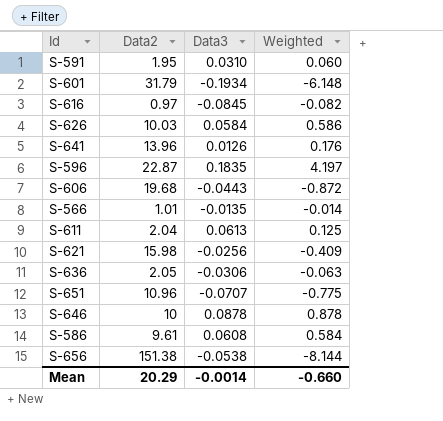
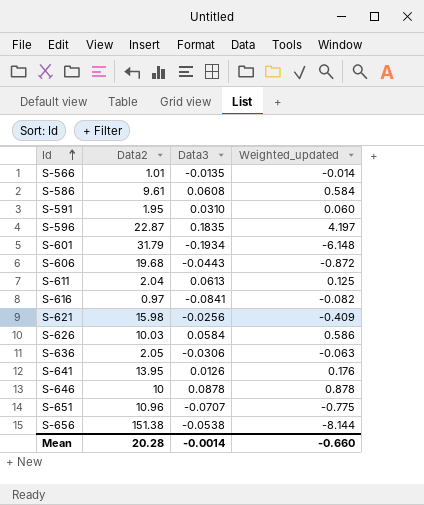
row order: none -> Id ascending
column name: Weighted -> Weighted_updated
S-616 | Data3: -0.0845 -> -0.0841
S-641 | Data2: 13.96 -> 13.95
Mean | Data2: 20.29 -> 20.28

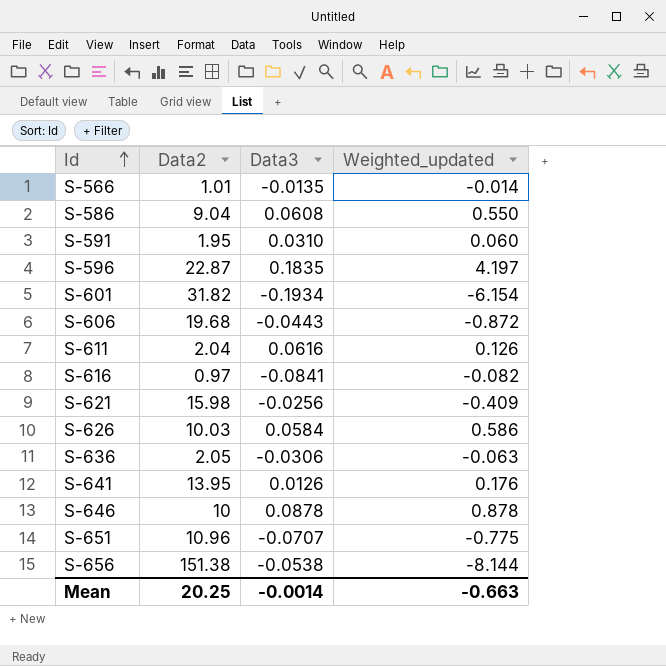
S-586 | Data2: 9.61 -> 9.04
S-586 | Weighted_updated: 0.584 -> 0.550
S-601 | Data2: 31.79 -> 31.82
S-601 | Weighted_updated: -6.148 -> -6.154
S-611 | Data3: 0.0613 -> 0.0616
S-611 | Weighted_updated: 0.125 -> 0.126
Mean | Data2: 20.28 -> 20.25
Mean | Weighted_updated: -0.660 -> -0.663

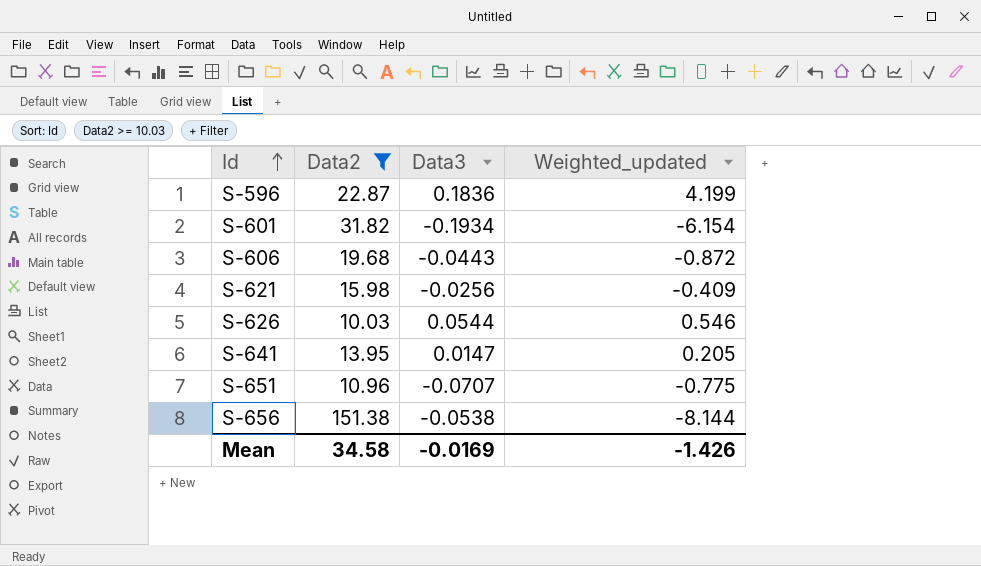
filter: none -> Data2 >= 10.03
S-596 | Data3: 0.1835 -> 0.1836
S-596 | Weighted_updated: 4.197 -> 4.199
S-626 | Data3: 0.0584 -> 0.0544
S-626 | Weighted_updated: 0.586 -> 0.546
S-641 | Data3: 0.0126 -> 0.0147
S-641 | Weighted_updated: 0.176 -> 0.205
Mean | Data2: 20.25 -> 34.58
Mean | Data3: -0.0014 -> -0.0169
Mean | Weighted_updated: -0.663 -> -1.426

